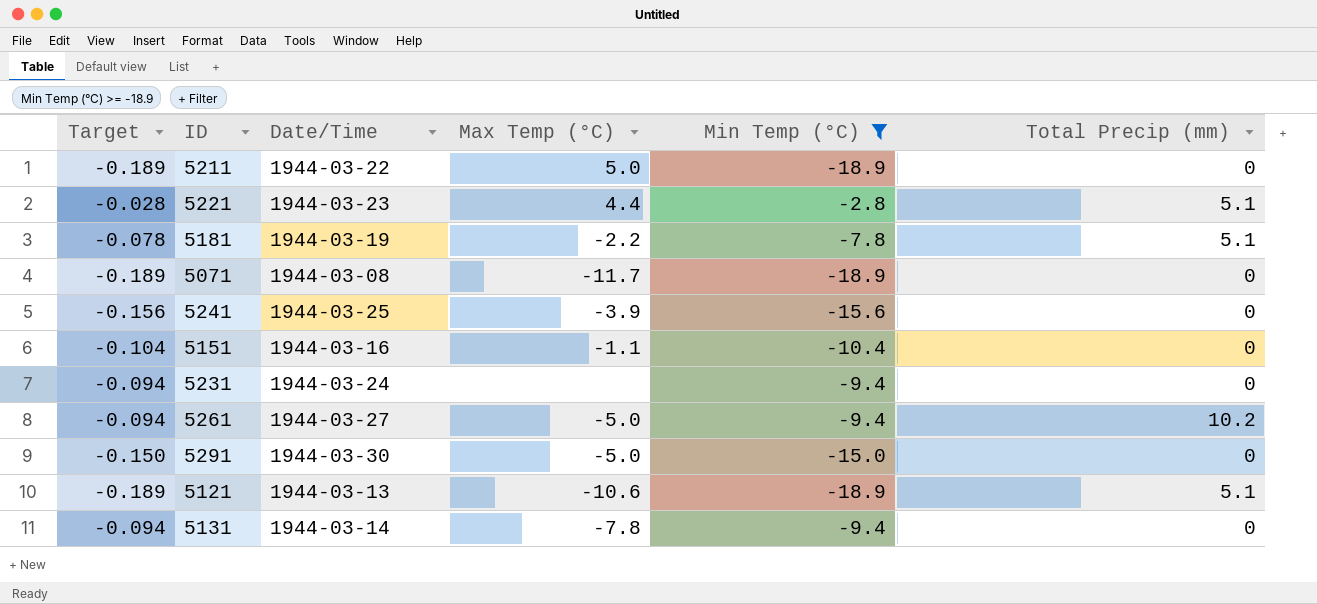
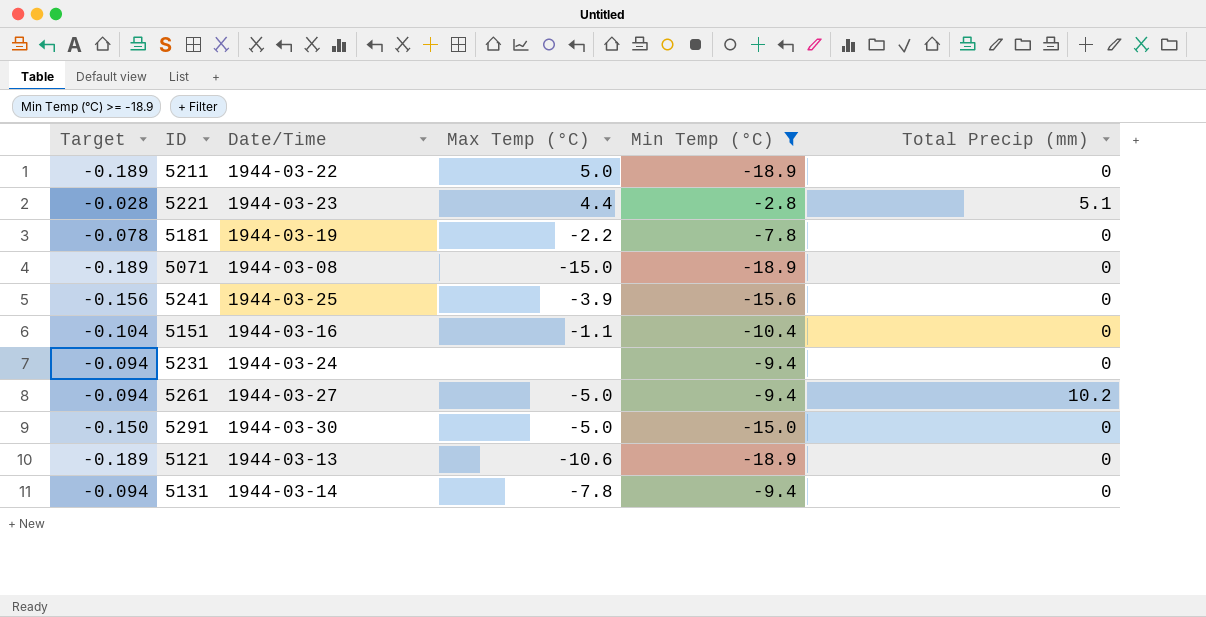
5181 | Total Precip (mm): 5.1 -> 0
5071 | Max Temp (°C): -11.7 -> -15.0
5121 | Total Precip (mm): 5.1 -> 0

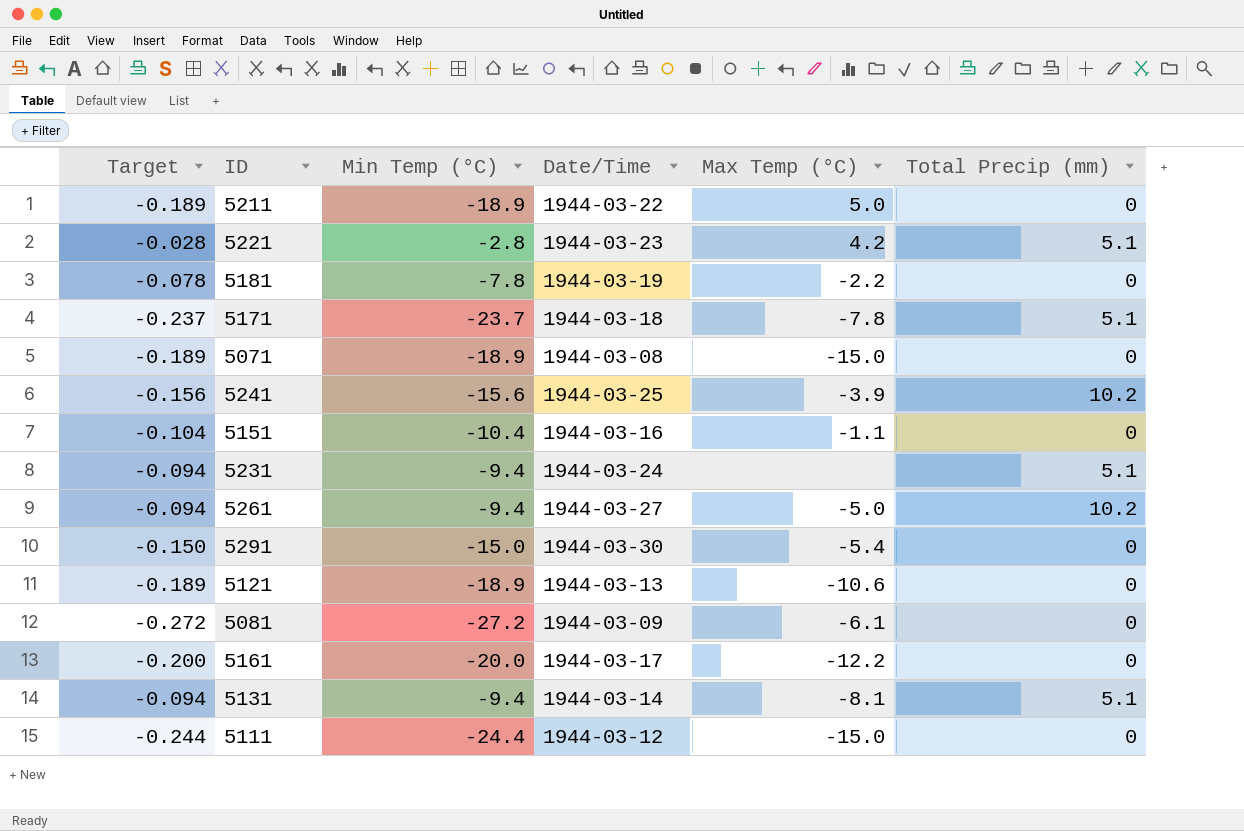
filter: Min Temp (°C) >= -18.9 -> none
column Min Temp (°C) | position: 5 -> 3
5221 | Max Temp (°C): 4.4 -> 4.2
5241 | Total Precip (mm): 0 -> 10.2
5231 | Total Precip (mm): 0 -> 5.1
5291 | Max Temp (°C): -5.0 -> -5.4
5131 | Max Temp (°C): -7.8 -> -8.1
5131 | Total Precip (mm): 0 -> 5.1

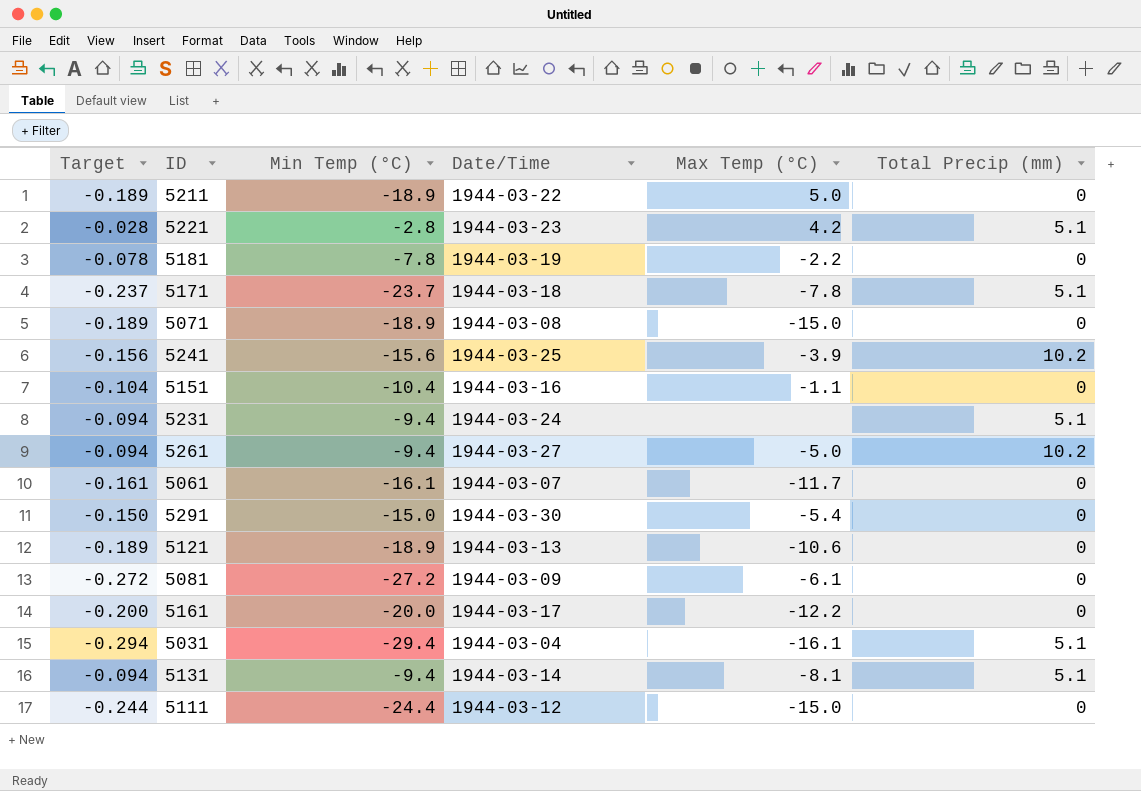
row 5061: none -> -0.161 | -16.1 | 1944-03-07 | -11.7 | 0
row 5031: none -> -0.294 | -29.4 | 1944-03-04 | -16.1 | 5.1

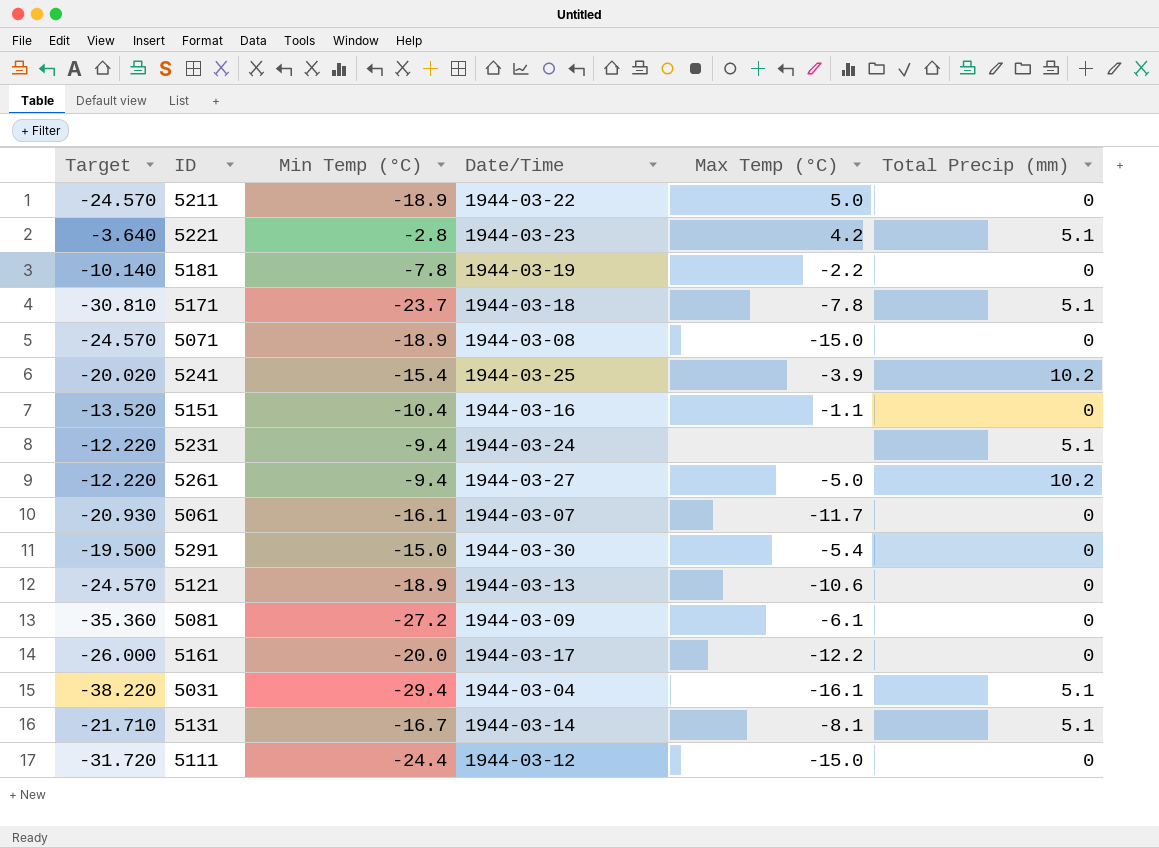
column Target | formula: [Min Temp (°C)] * 0.01 -> [Min Temp (°C)] * 1.3
5241 | Min Temp (°C): -15.6 -> -15.4
5131 | Min Temp (°C): -9.4 -> -16.7

